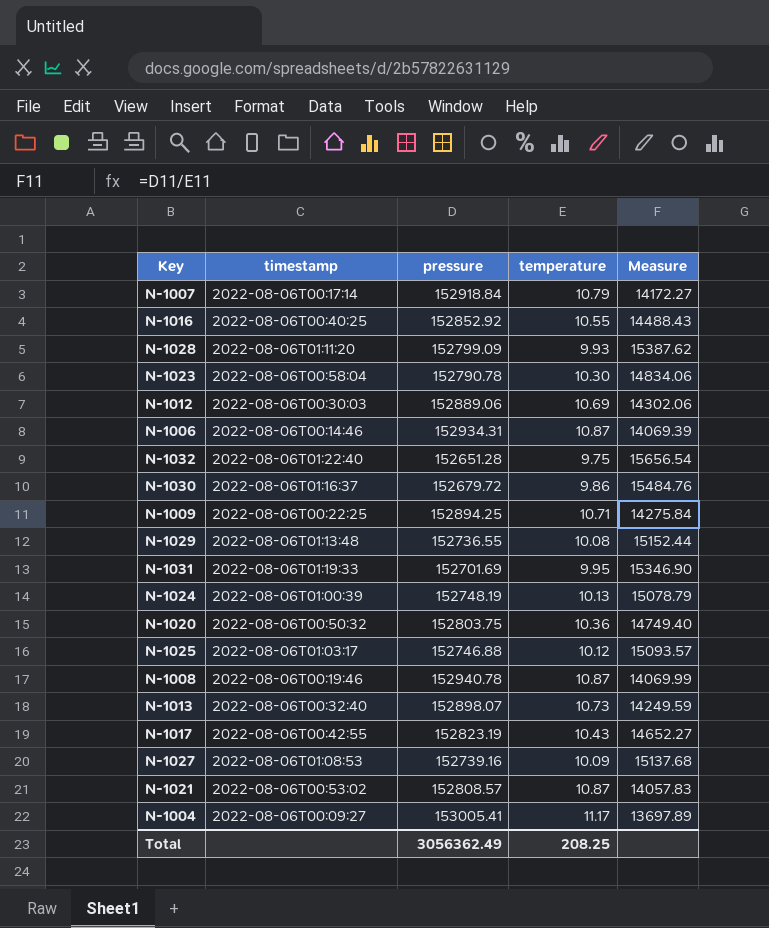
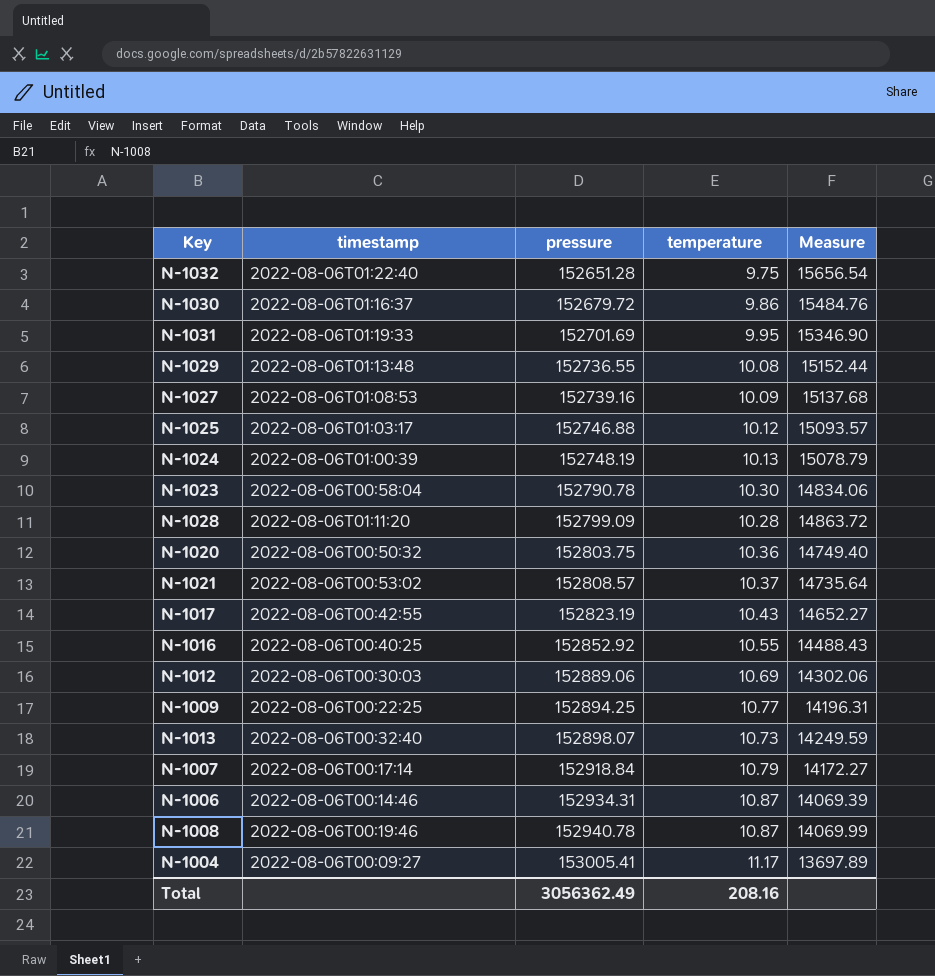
row order: none -> pressure ascending
N-1028 | temperature: 9.93 -> 10.28
N-1028 | Measure: 15387.62 -> 14863.72
N-1021 | temperature: 10.87 -> 10.37
N-1021 | Measure: 14057.83 -> 14735.64
N-1009 | temperature: 10.71 -> 10.77
N-1009 | Measure: 14275.84 -> 14196.31
Total | temperature: 208.25 -> 208.16

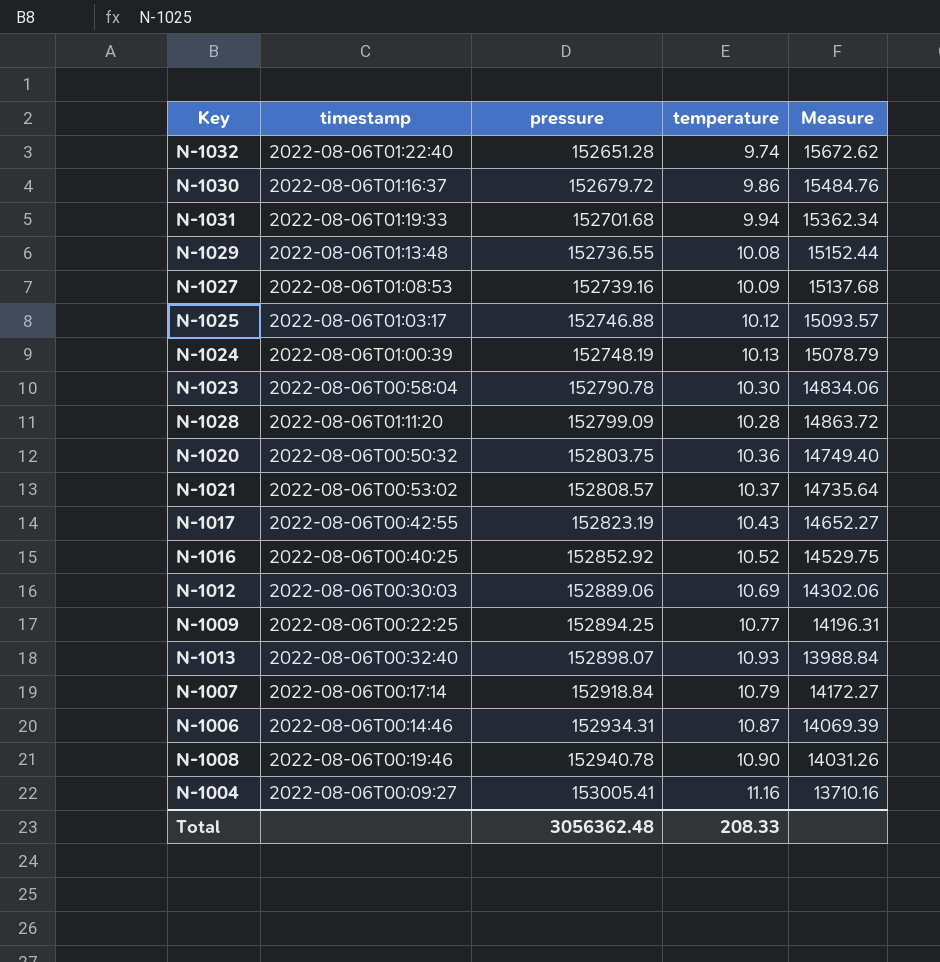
N-1032 | temperature: 9.75 -> 9.74
N-1032 | Measure: 15656.54 -> 15672.62
N-1031 | pressure: 152701.69 -> 152701.68
N-1031 | temperature: 9.95 -> 9.94
N-1031 | Measure: 15346.90 -> 15362.34
N-1016 | temperature: 10.55 -> 10.52
N-1016 | Measure: 14488.43 -> 14529.75
N-1013 | temperature: 10.73 -> 10.93
N-1013 | Measure: 14249.59 -> 13988.84
N-1008 | temperature: 10.87 -> 10.90
N-1008 | Measure: 14069.99 -> 14031.26
N-1004 | temperature: 11.17 -> 11.16
N-1004 | Measure: 13697.89 -> 13710.16
Total | pressure: 3056362.49 -> 3056362.48
Total | temperature: 208.16 -> 208.33

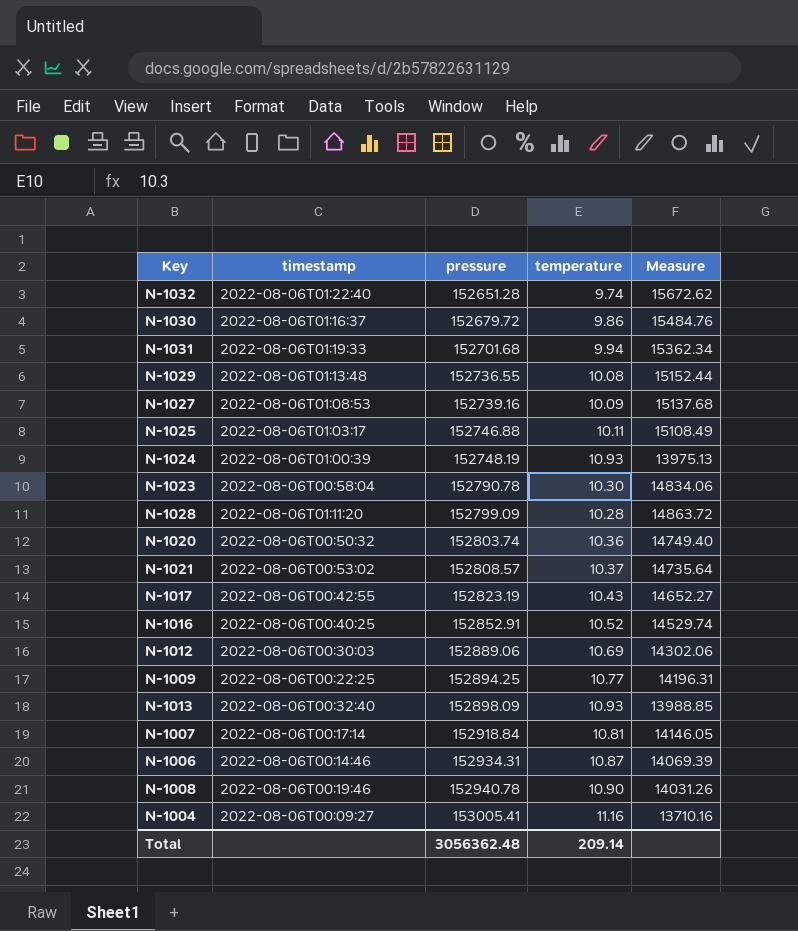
N-1025 | temperature: 10.12 -> 10.11
N-1025 | Measure: 15093.57 -> 15108.49
N-1024 | temperature: 10.13 -> 10.93
N-1024 | Measure: 15078.79 -> 13975.13
N-1020 | pressure: 152803.75 -> 152803.74
N-1016 | pressure: 152852.92 -> 152852.91
N-1016 | Measure: 14529.75 -> 14529.74
N-1013 | pressure: 152898.07 -> 152898.09
N-1013 | Measure: 13988.84 -> 13988.85
N-1007 | temperature: 10.79 -> 10.81
N-1007 | Measure: 14172.27 -> 14146.05
Total | temperature: 208.33 -> 209.14

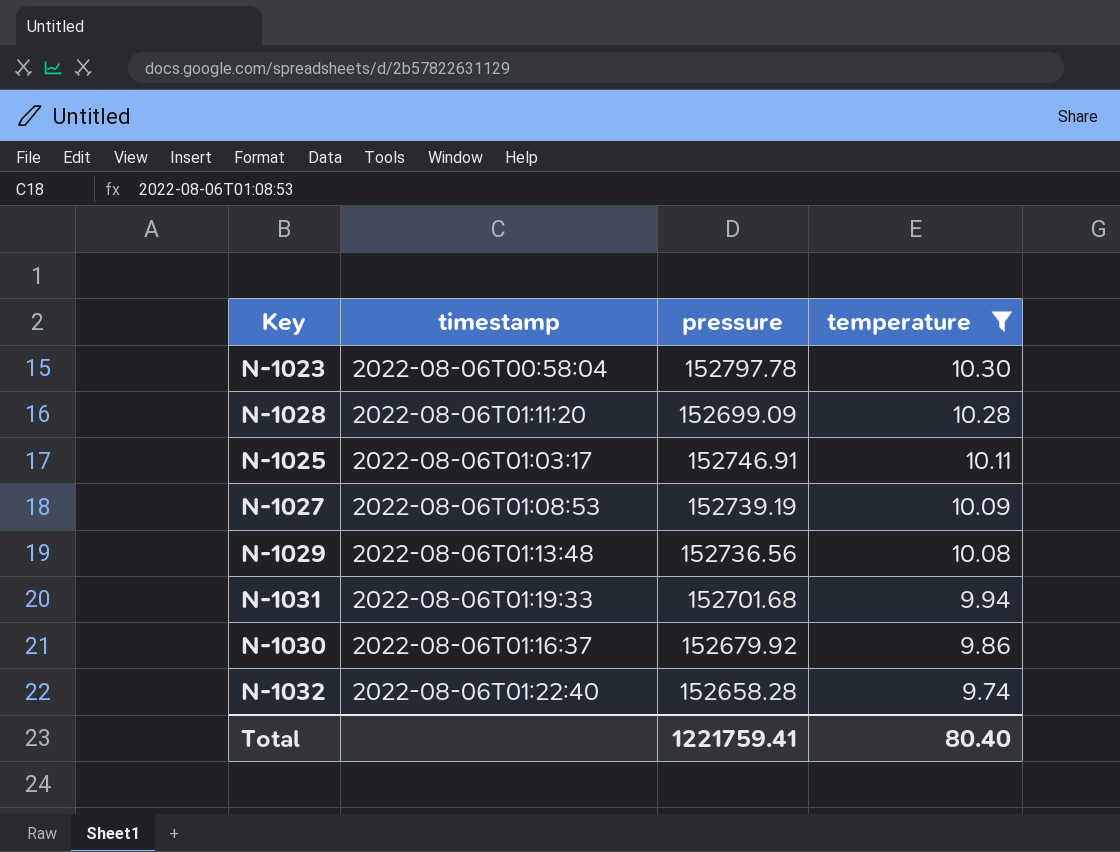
filter: none -> temperature <= 10.30
row order: pressure ascending -> temperature descending
column Measure | formula: [pressure] / [temperature] -> none
N-1023 | pressure: 152790.78 -> 152797.78
N-1028 | pressure: 152799.09 -> 152699.09
N-1025 | pressure: 152746.88 -> 152746.91
N-1027 | pressure: 152739.16 -> 152739.19
N-1029 | pressure: 152736.55 -> 152736.56
N-1030 | pressure: 152679.72 -> 152679.92
N-1032 | pressure: 152651.28 -> 152658.28
Total | pressure: 3056362.48 -> 1221759.41
Total | temperature: 209.14 -> 80.40

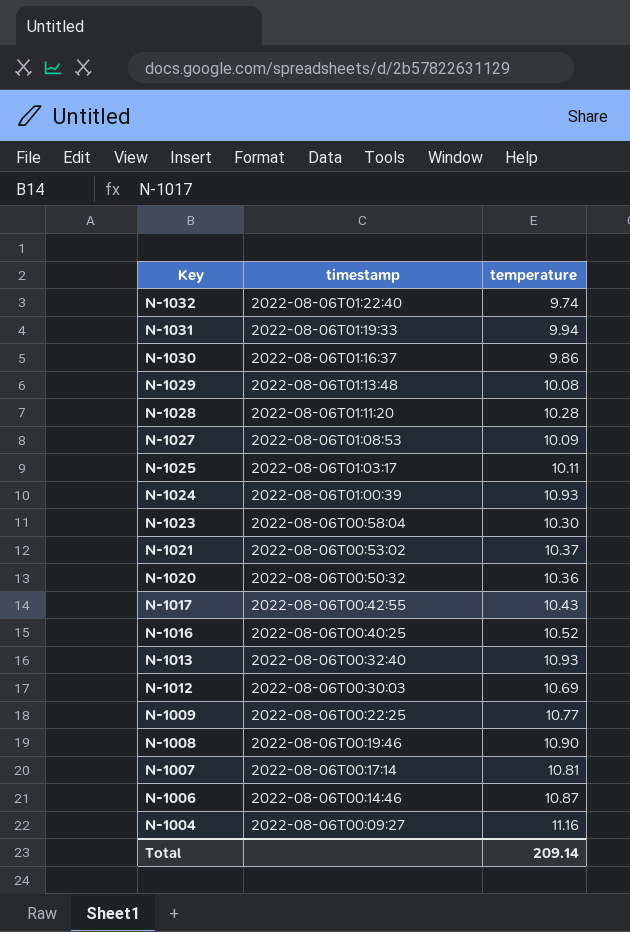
filter: temperature <= 10.30 -> none
row order: temperature descending -> Key descending
column pressure | position: 3 -> none
Total | temperature: 80.40 -> 209.14

